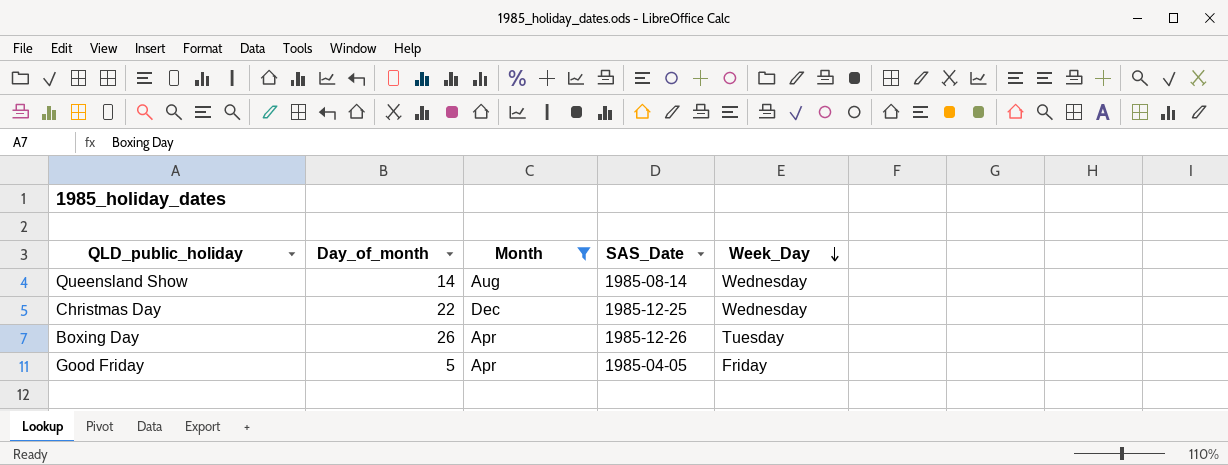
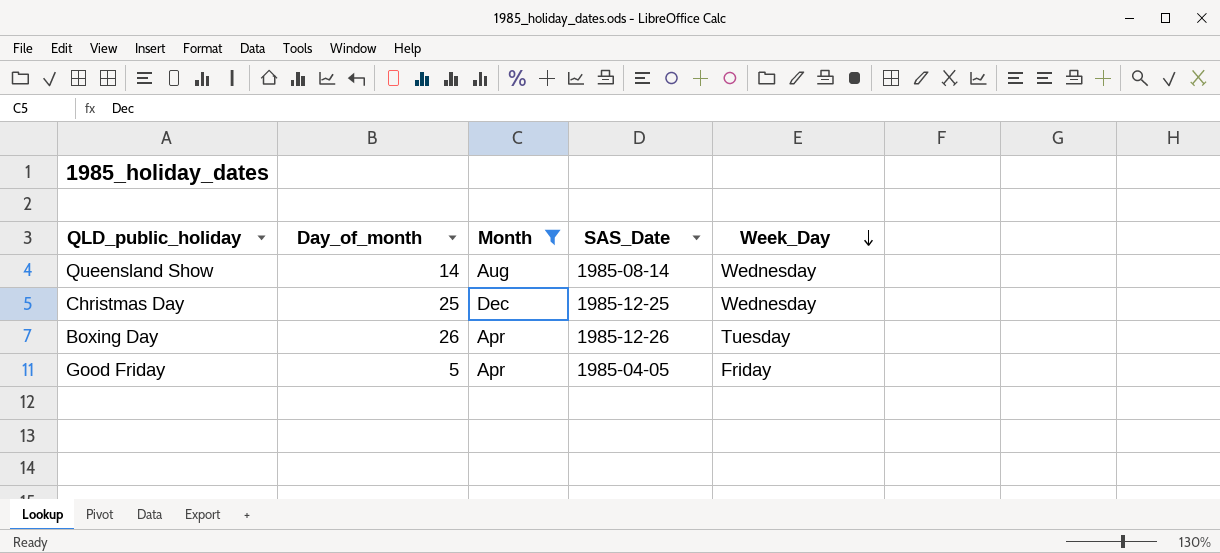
Christmas Day | Day_of_month: 22 -> 25

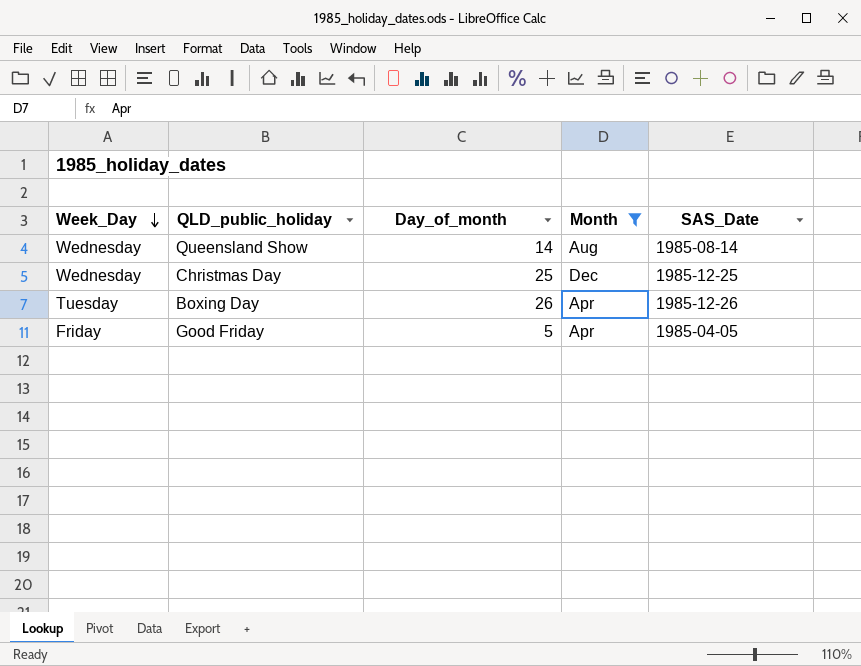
column Week_Day | position: 5 -> 1

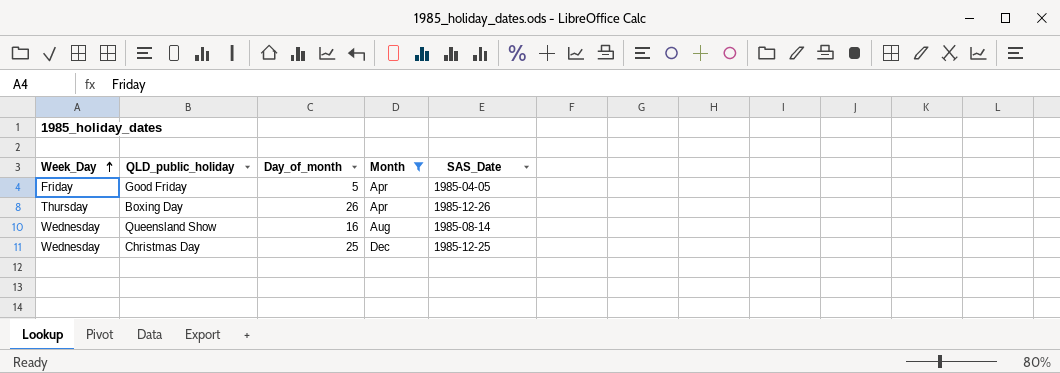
row order: Week_Day descending -> Week_Day ascending
Boxing Day | Week_Day: Tuesday -> Thursday
Queensland Show | Day_of_month: 14 -> 16

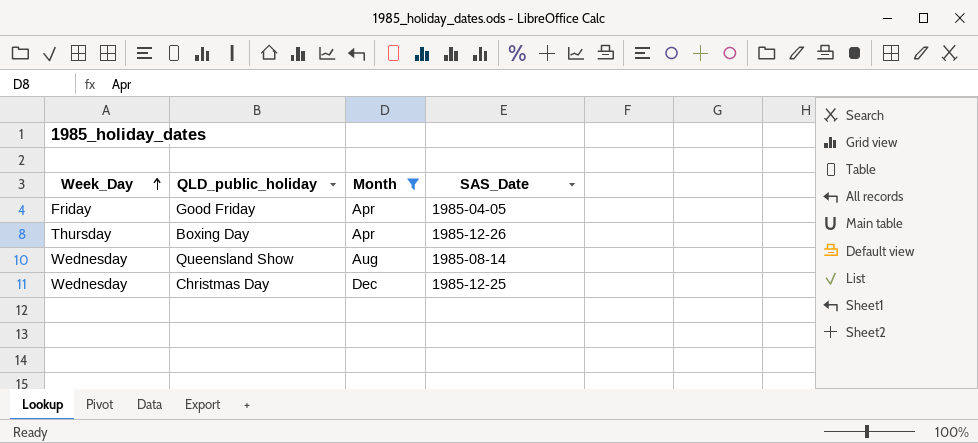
column Day_of_month | position: 3 -> none

